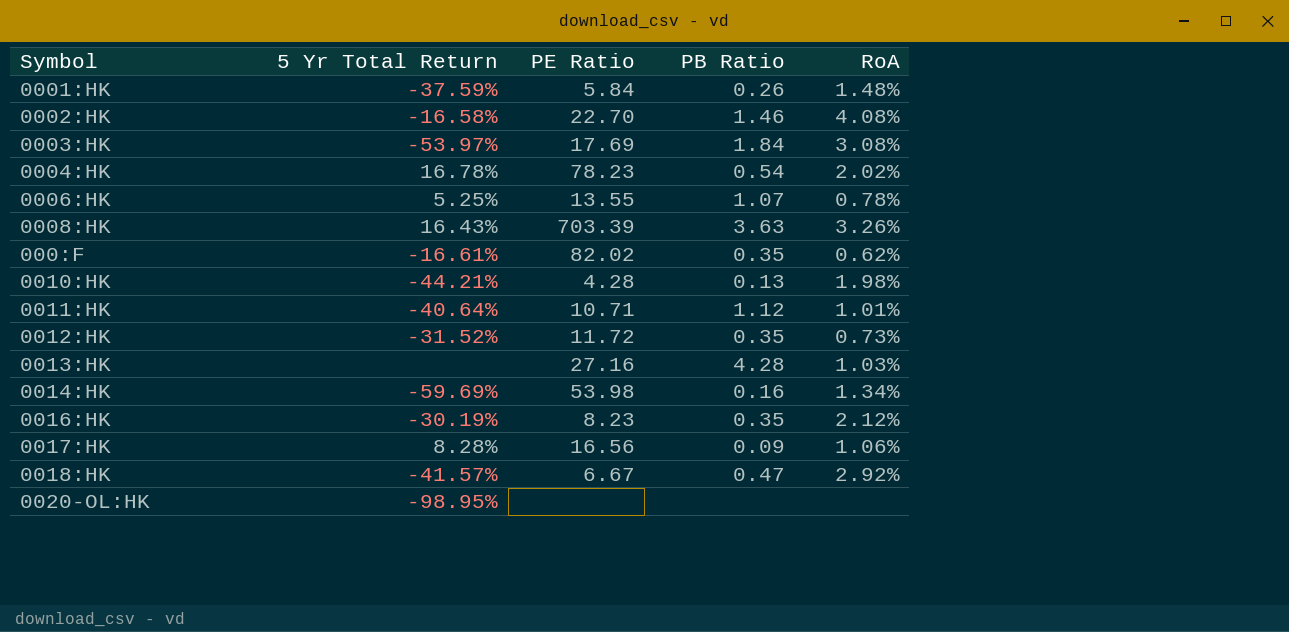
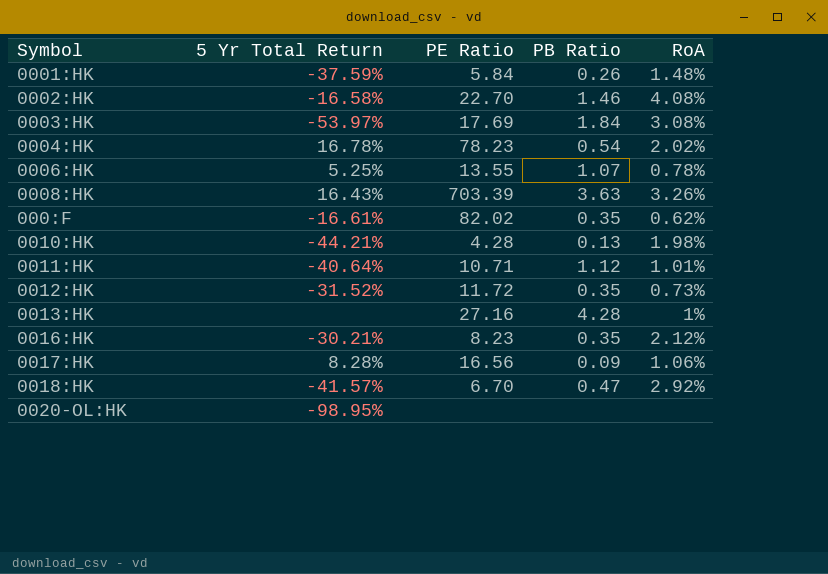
row 0014:HK: -59.69% | 53.98 | 0.16 | 1.34% -> none
0013:HK | RoA: 1.03% -> 1%
0016:HK | 5 Yr Total Return: -30.19% -> -30.21%
0018:HK | PE Ratio: 6.67 -> 6.70

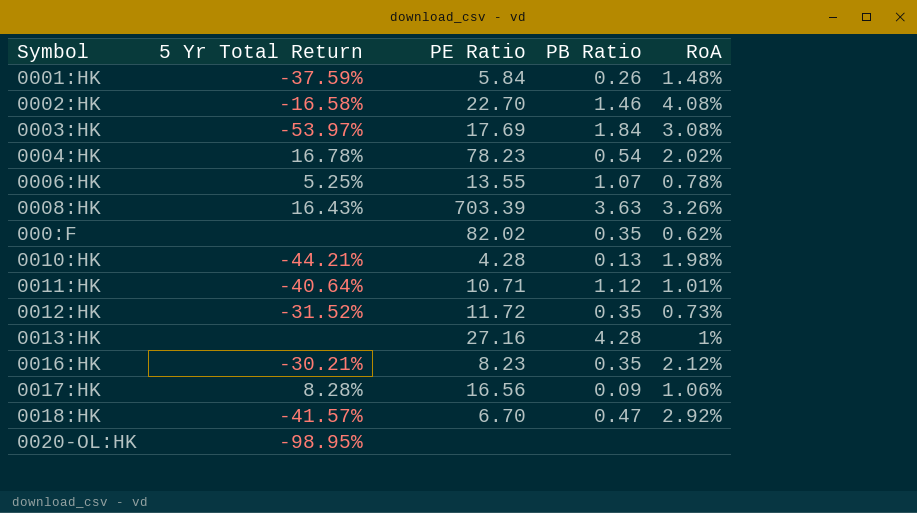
000:F | 5 Yr Total Return: -16.61% -> none

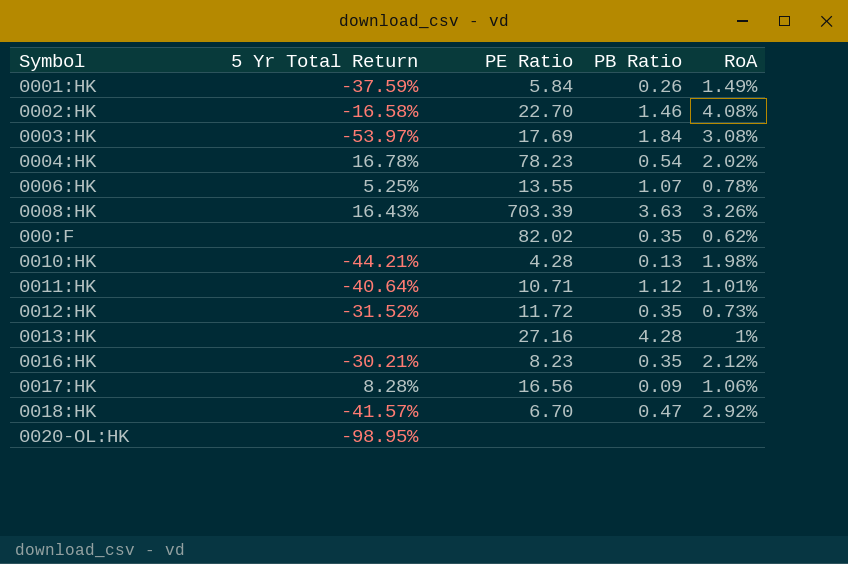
0001:HK | RoA: 1.48% -> 1.49%

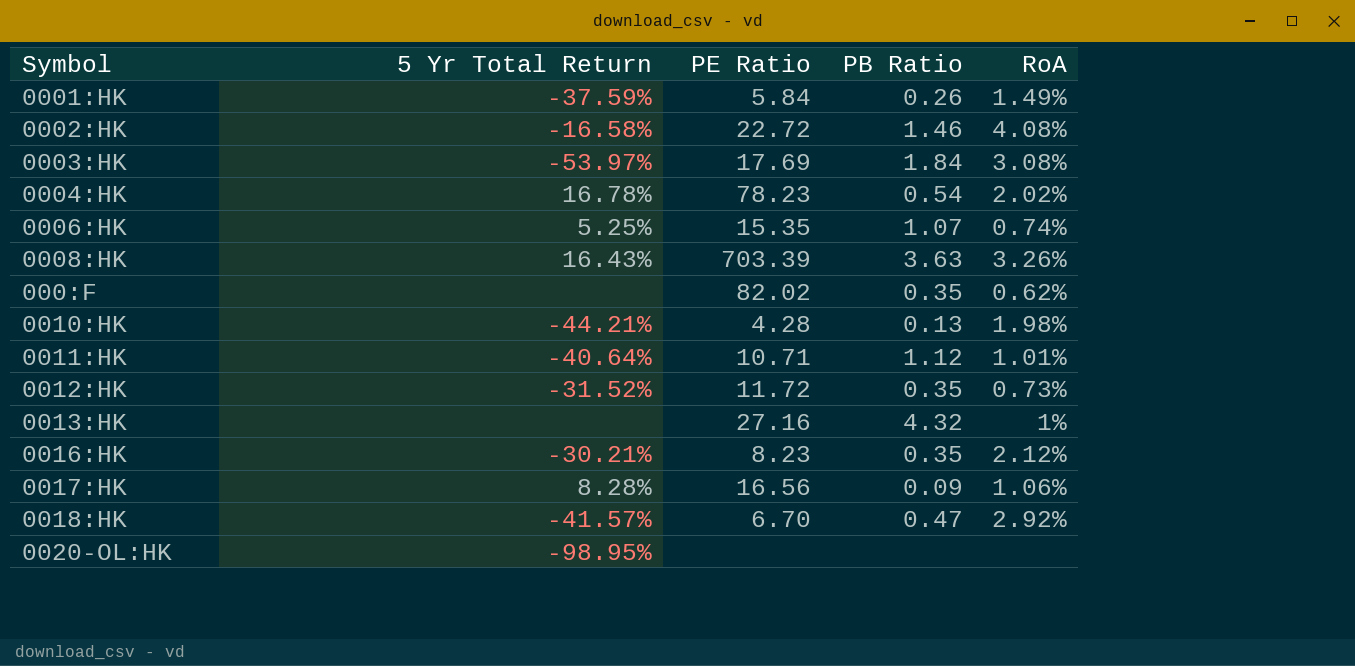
0002:HK | PE Ratio: 22.70 -> 22.72
0006:HK | PE Ratio: 13.55 -> 15.35
0006:HK | RoA: 0.78% -> 0.74%
0013:HK | PB Ratio: 4.28 -> 4.32

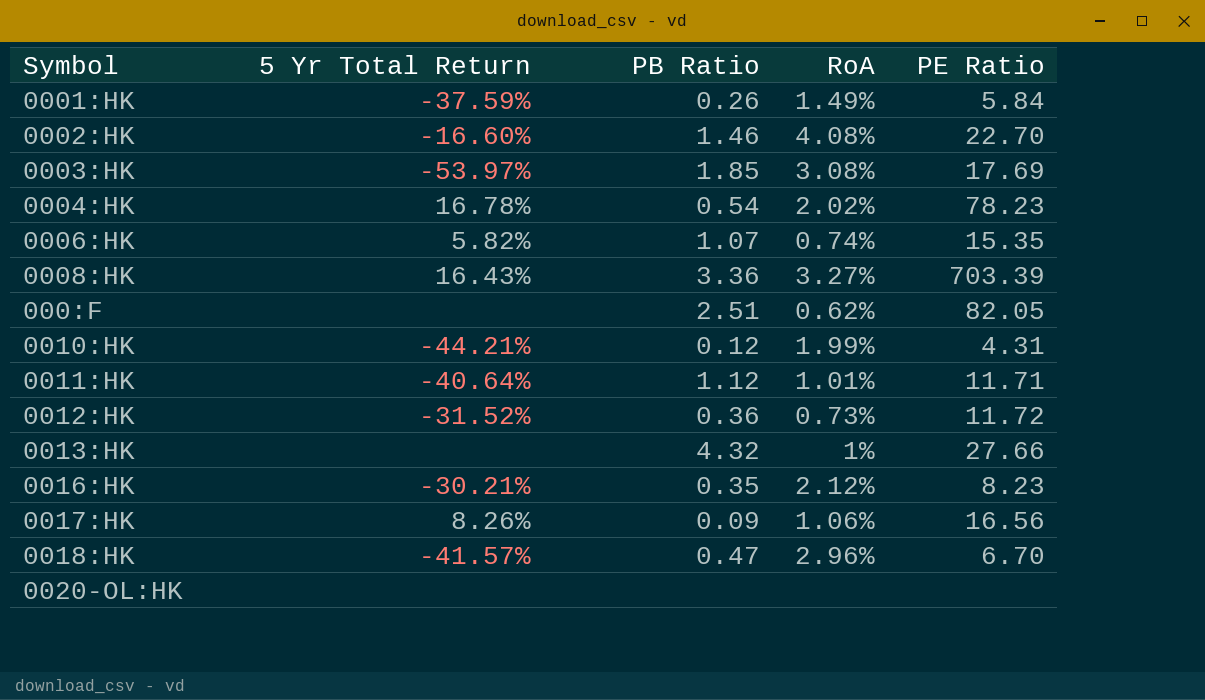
column PE Ratio | position: 3 -> 5
0002:HK | 5 Yr Total Return: -16.58% -> -16.60%
0002:HK | PE Ratio: 22.72 -> 22.70
0003:HK | PB Ratio: 1.84 -> 1.85
0006:HK | 5 Yr Total Return: 5.25% -> 5.82%
0008:HK | PB Ratio: 3.63 -> 3.36
0008:HK | RoA: 3.26% -> 3.27%
000:F | PB Ratio: 0.35 -> 2.51
000:F | PE Ratio: 82.02 -> 82.05
0010:HK | PB Ratio: 0.13 -> 0.12
0010:HK | RoA: 1.98% -> 1.99%
0010:HK | PE Ratio: 4.28 -> 4.31
0011:HK | PE Ratio: 10.71 -> 11.71
0012:HK | PB Ratio: 0.35 -> 0.36
0013:HK | PE Ratio: 27.16 -> 27.66
0017:HK | 5 Yr Total Return: 8.28% -> 8.26%
0018:HK | RoA: 2.92% -> 2.96%
0020-OL:HK | 5 Yr Total Return: -98.95% -> none

